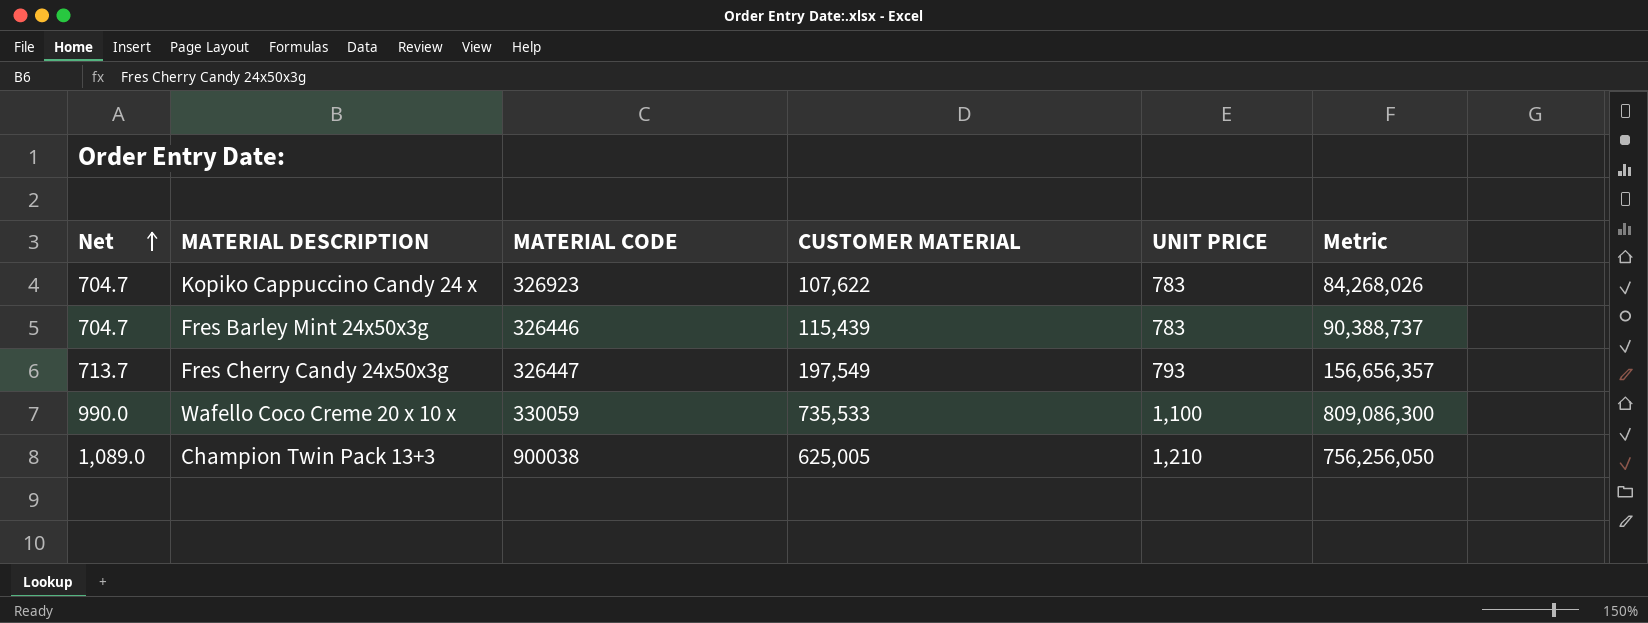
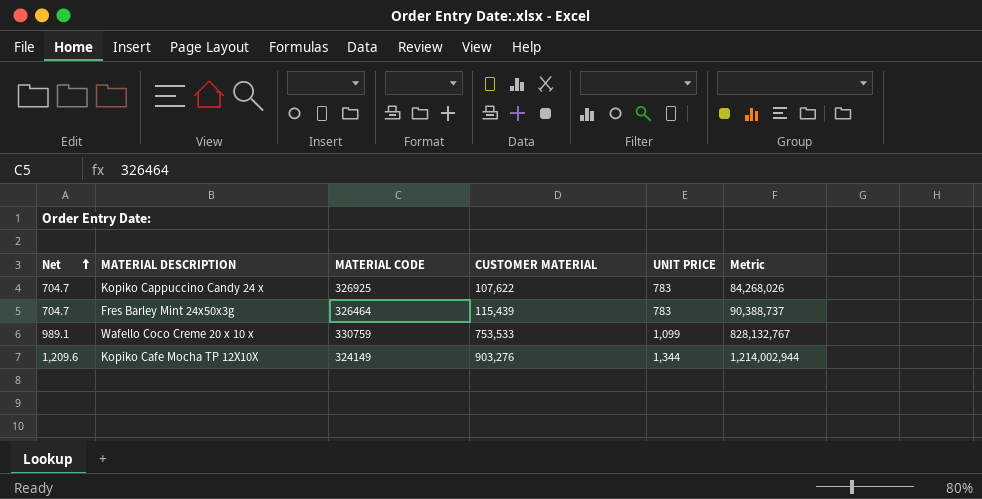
row Fres Cherry Candy 24x50x3g: 713.7 | 326447 | 197,549 | 793 | 156,656,357 -> none
row Champion Twin Pack 13+3: 1,089.0 | 900038 | 625,005 | 1,210 | 756,256,050 -> none
Kopiko Cappuccino Candy 24 x | MATERIAL CODE: 326923 -> 326925
Fres Barley Mint 24x50x3g | MATERIAL CODE: 326446 -> 326464
Wafello Coco Creme 20 x 10 x | Net: 990.0 -> 989.1
Wafello Coco Creme 20 x 10 x | MATERIAL CODE: 330059 -> 330759
Wafello Coco Creme 20 x 10 x | CUSTOMER MATERIAL: 735,533 -> 753,533
Wafello Coco Creme 20 x 10 x | UNIT PRICE: 1,100 -> 1,099
Wafello Coco Creme 20 x 10 x | Metric: 809,086,300 -> 828,132,767
row Kopiko Cafe Mocha TP 12X10X: none -> 1,209.6 | 324149 | 903,276 | 1,344 | 1,214,002,944

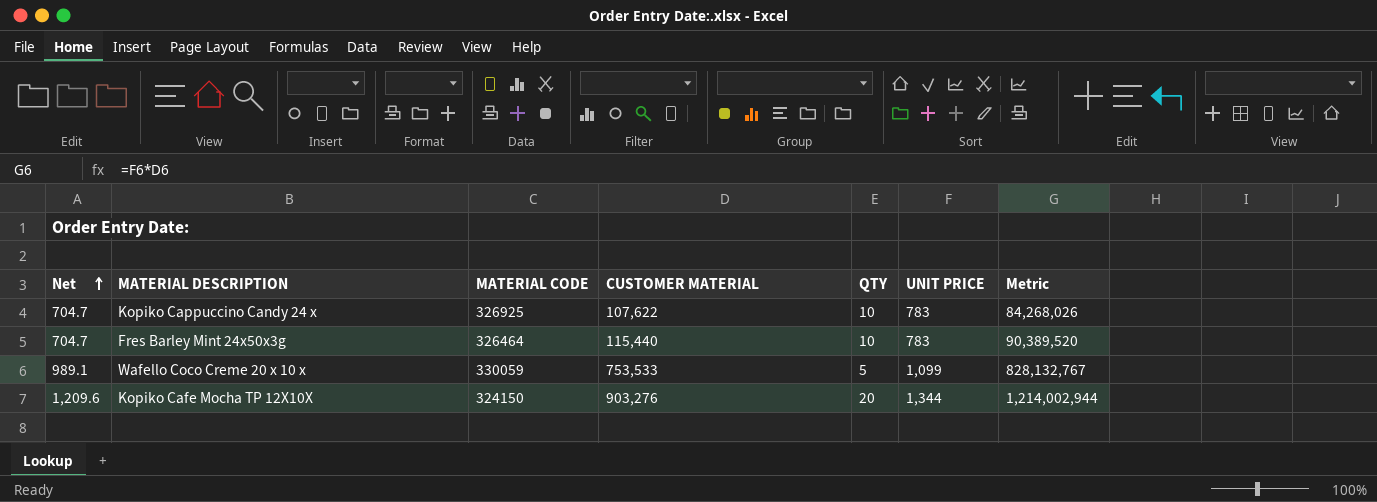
column QTY | position: none -> 5
Fres Barley Mint 24x50x3g | CUSTOMER MATERIAL: 115,439 -> 115,440
Fres Barley Mint 24x50x3g | Metric: 90,388,737 -> 90,389,520
Wafello Coco Creme 20 x 10 x | MATERIAL CODE: 330759 -> 330059
Kopiko Cafe Mocha TP 12X10X | MATERIAL CODE: 324149 -> 324150

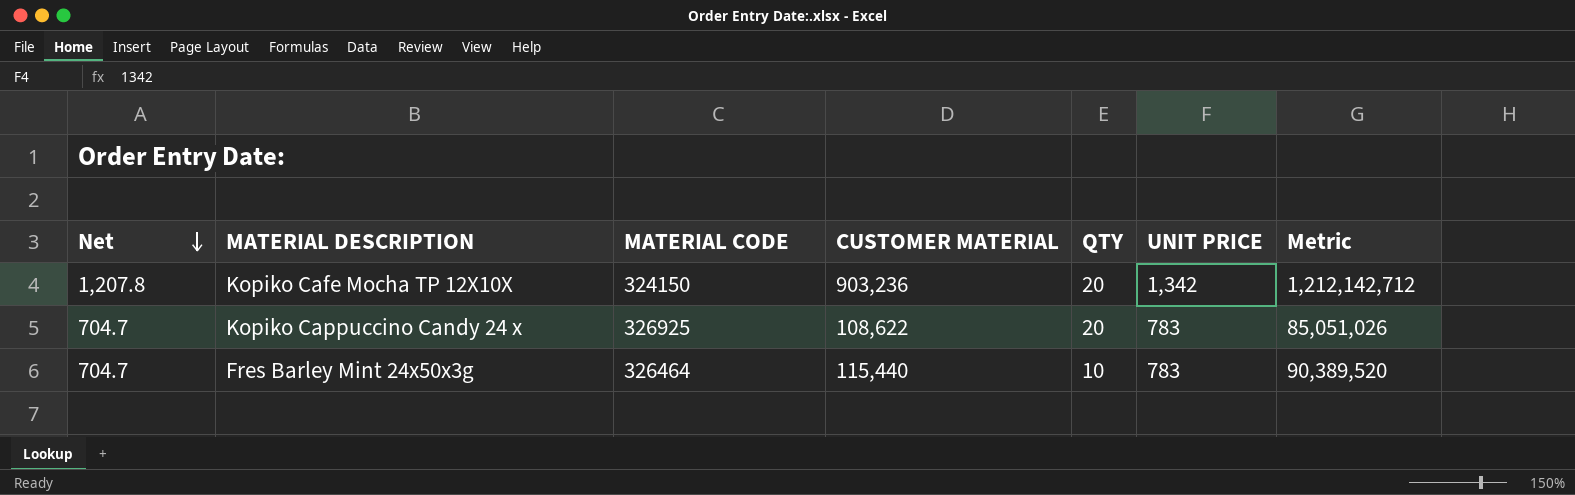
row order: Net ascending -> Net descending
row Wafello Coco Creme 20 x 10 x: 989.1 | 330059 | 753,533 | 5 | 1,099 | 828,132,767 -> none
Kopiko Cafe Mocha TP 12X10X | Net: 1,209.6 -> 1,207.8
Kopiko Cafe Mocha TP 12X10X | CUSTOMER MATERIAL: 903,276 -> 903,236
Kopiko Cafe Mocha TP 12X10X | UNIT PRICE: 1,344 -> 1,342
Kopiko Cafe Mocha TP 12X10X | Metric: 1,214,002,944 -> 1,212,142,712
Kopiko Cappuccino Candy 24 x | CUSTOMER MATERIAL: 107,622 -> 108,622
Kopiko Cappuccino Candy 24 x | QTY: 10 -> 20
Kopiko Cappuccino Candy 24 x | Metric: 84,268,026 -> 85,051,026

